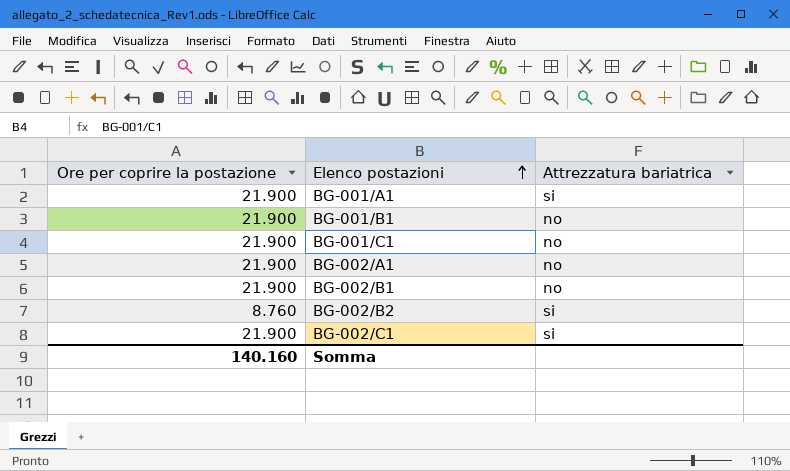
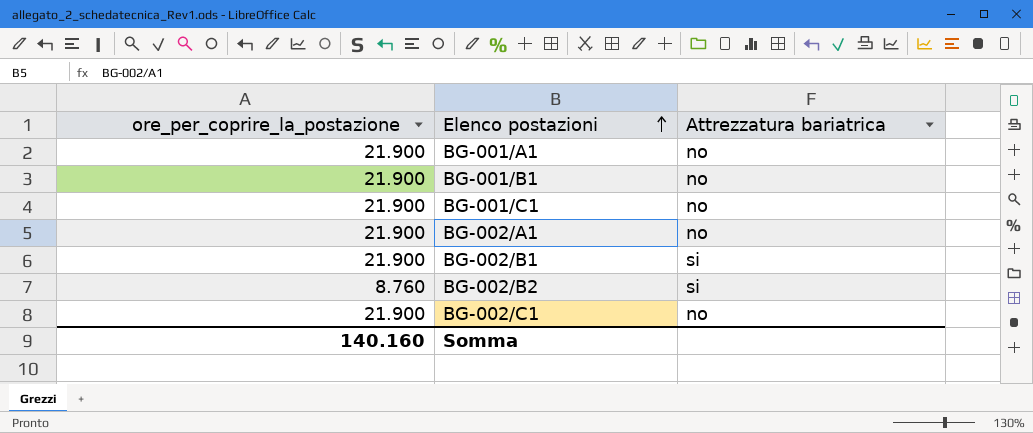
column name: Ore per coprire la postazione -> ore_per_coprire_la_postazione
BG-001/A1 | Attrezzatura bariatrica: si -> no
BG-002/B1 | Attrezzatura bariatrica: no -> si
BG-002/C1 | Attrezzatura bariatrica: si -> no

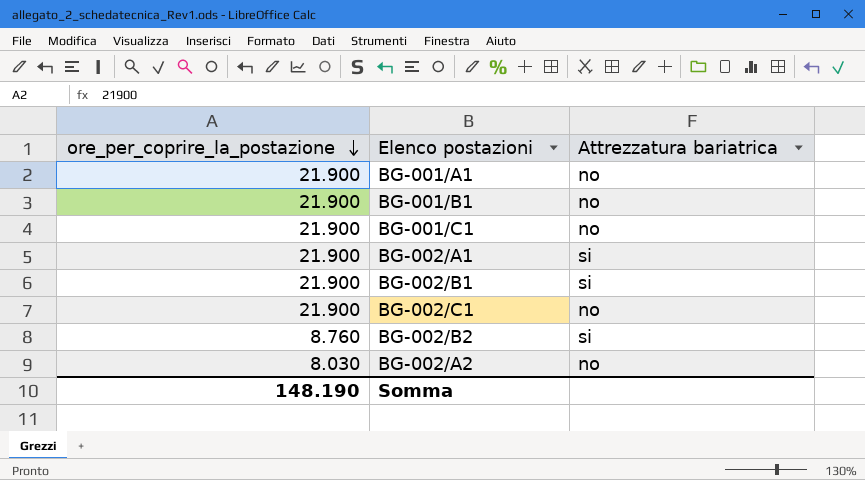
row order: Elenco postazioni ascending -> ore_per_coprire_la_postazione descending
BG-002/A1 | Attrezzatura bariatrica: no -> si
row BG-002/A2: none -> 8.030 | no
Somma | ore_per_coprire_la_postazione: 140.160 -> 148.190

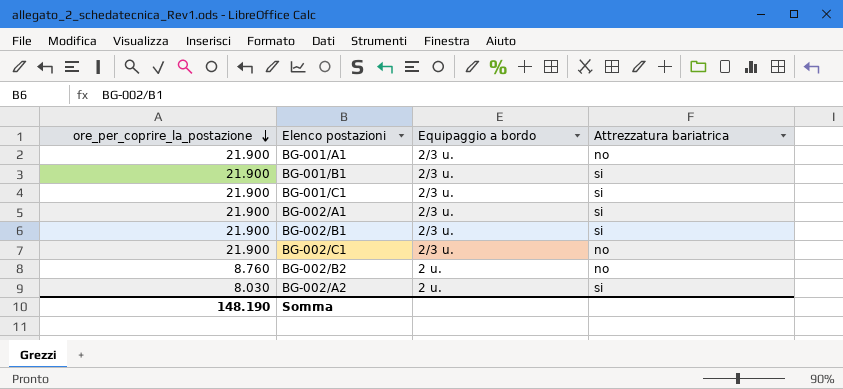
column Equipaggio a bordo | position: none -> 3
BG-001/B1 | Attrezzatura bariatrica: no -> si
BG-001/C1 | Attrezzatura bariatrica: no -> si
BG-002/B2 | Attrezzatura bariatrica: si -> no
BG-002/A2 | Attrezzatura bariatrica: no -> si

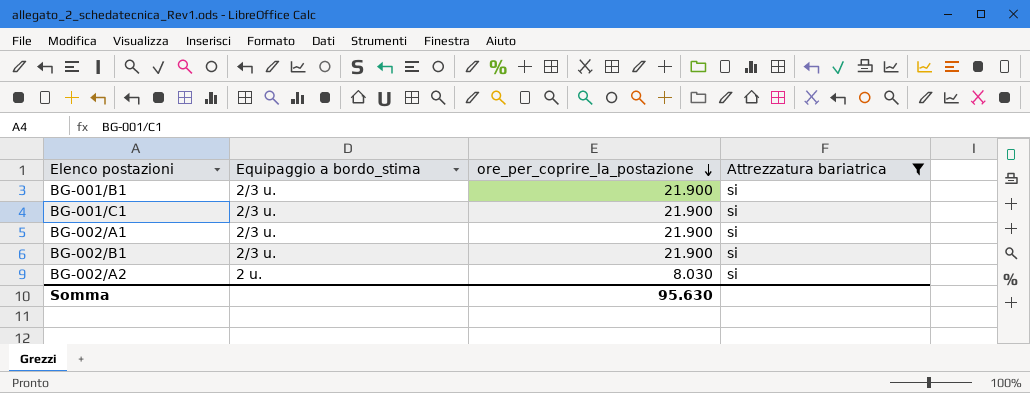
filter: none -> Attrezzatura bariatrica = si
column name: Equipaggio a bordo -> Equipaggio a bordo_stima
column ore_per_coprire_la_postazione | position: 1 -> 3
Somma | ore_per_coprire_la_postazione: 148.190 -> 95.630

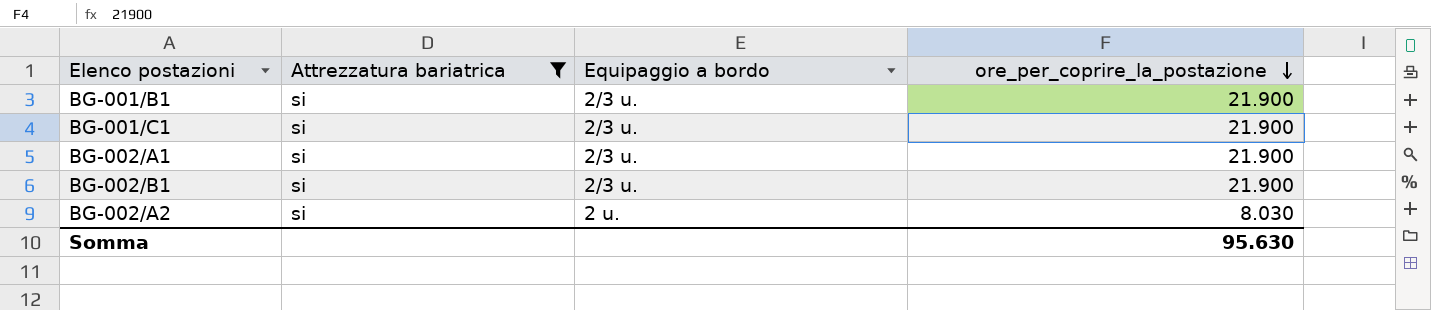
column Attrezzatura bariatrica | position: 4 -> 2
column name: Equipaggio a bordo_stima -> Equipaggio a bordo

